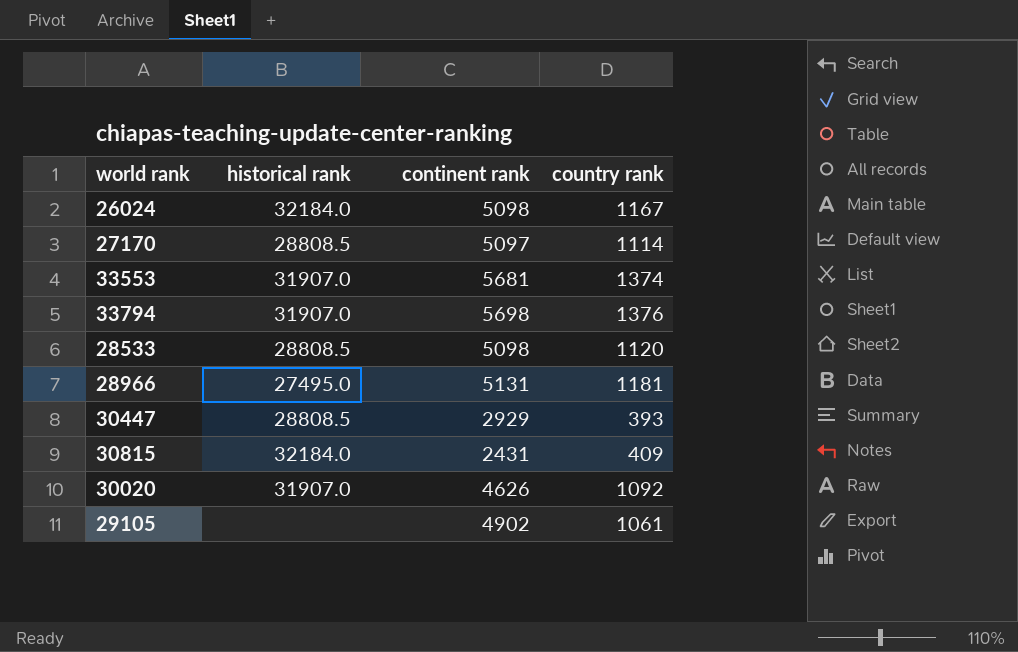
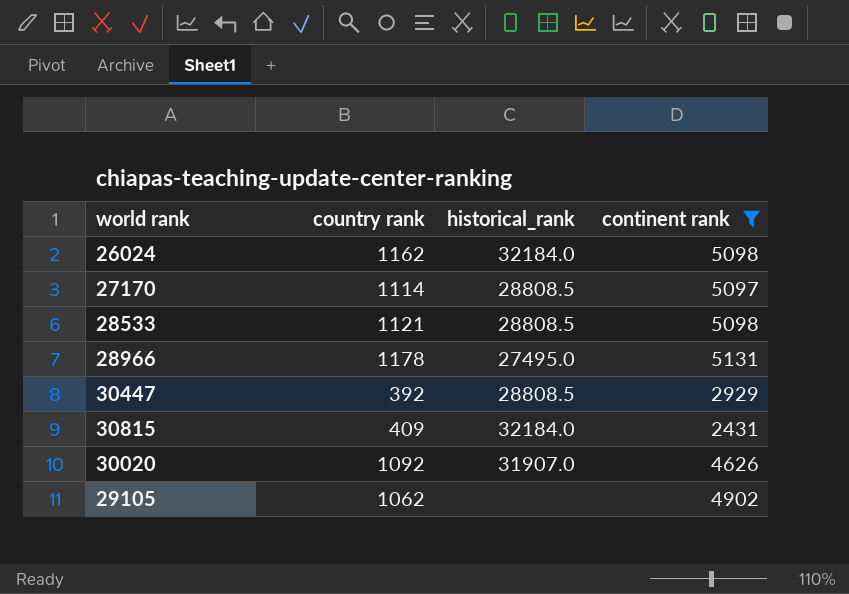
filter: none -> continent rank <= 5131
column country rank | position: 4 -> 2
column name: historical rank -> historical_rank
26024 | country rank: 1167 -> 1162
28533 | country rank: 1120 -> 1121
28966 | country rank: 1181 -> 1178
30447 | country rank: 393 -> 392
29105 | country rank: 1061 -> 1062

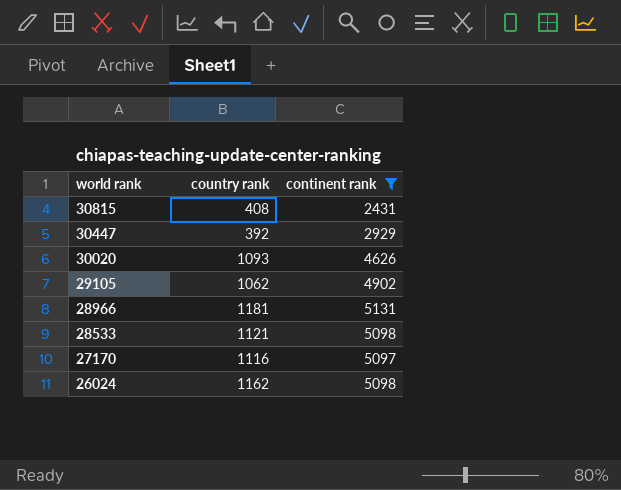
row order: none -> world rank descending
column historical_rank | position: 3 -> none
30815 | country rank: 409 -> 408
30020 | country rank: 1092 -> 1093
28966 | country rank: 1178 -> 1181
27170 | country rank: 1114 -> 1116

